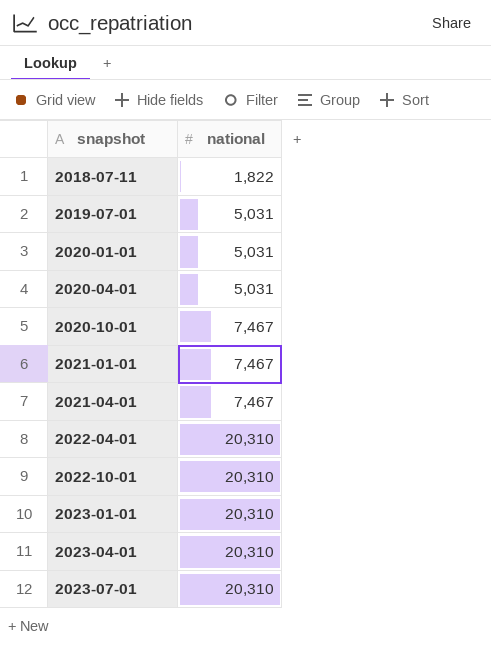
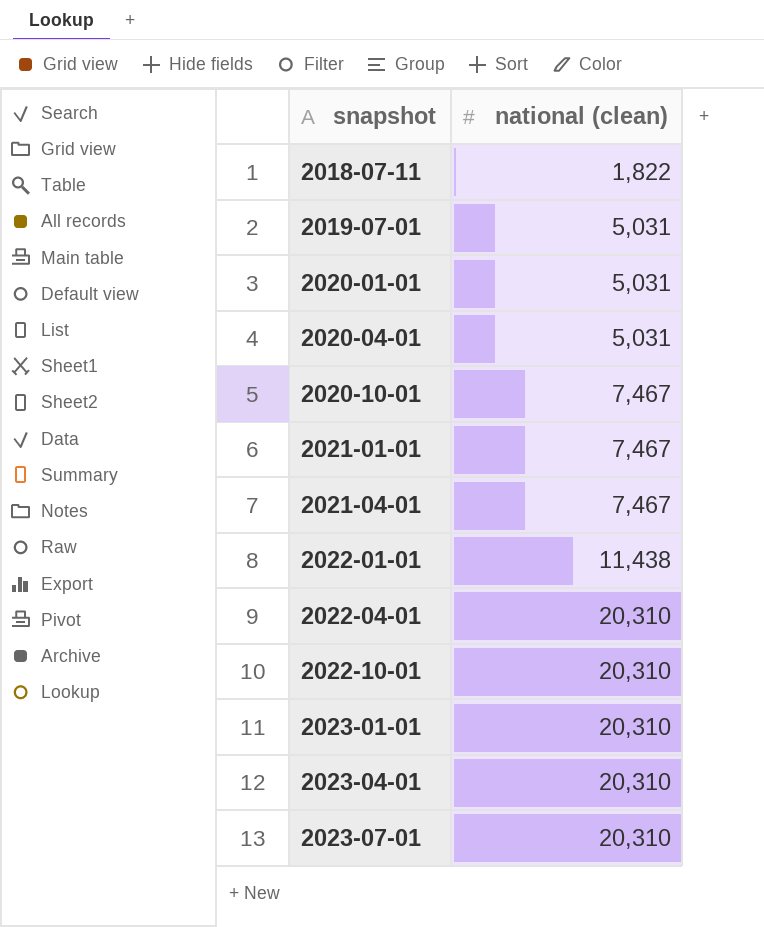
column name: national -> national (clean)
row 2022-01-01: none -> 11,438

